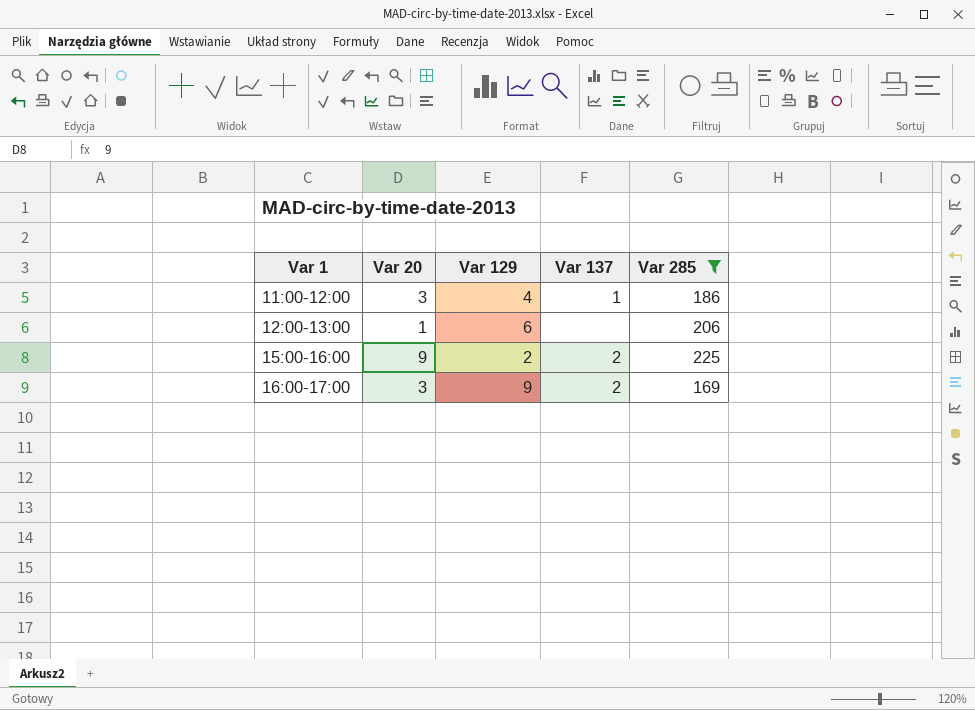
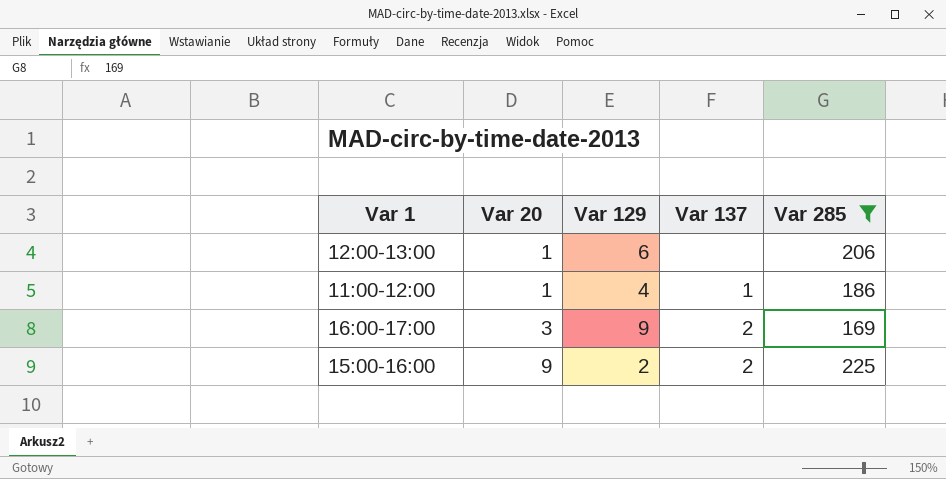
row order: Var 1 ascending -> Var 20 ascending
11:00-12:00 | Var 20: 3 -> 1

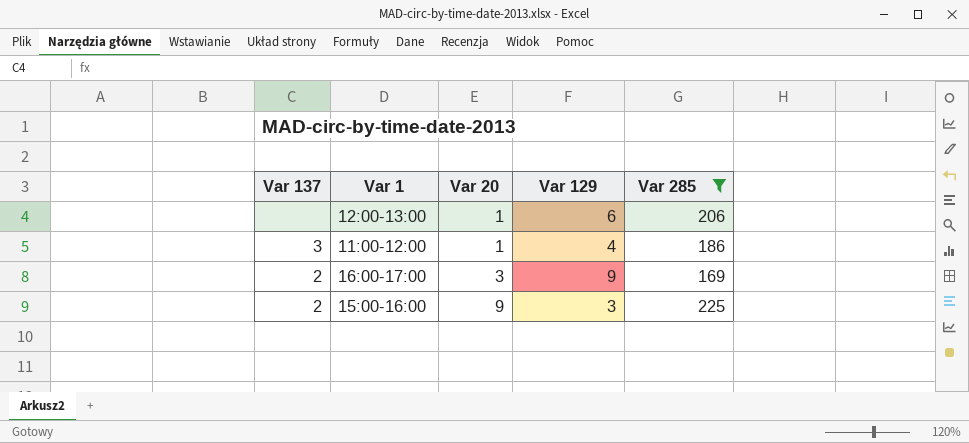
column Var 137 | position: 4 -> 1
11:00-12:00 | Var 137: 1 -> 3
15:00-16:00 | Var 129: 2 -> 3

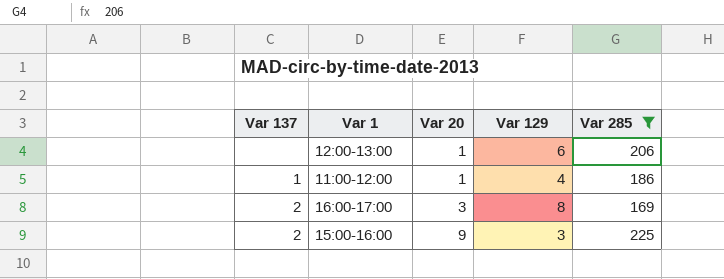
11:00-12:00 | Var 137: 3 -> 1
16:00-17:00 | Var 129: 9 -> 8

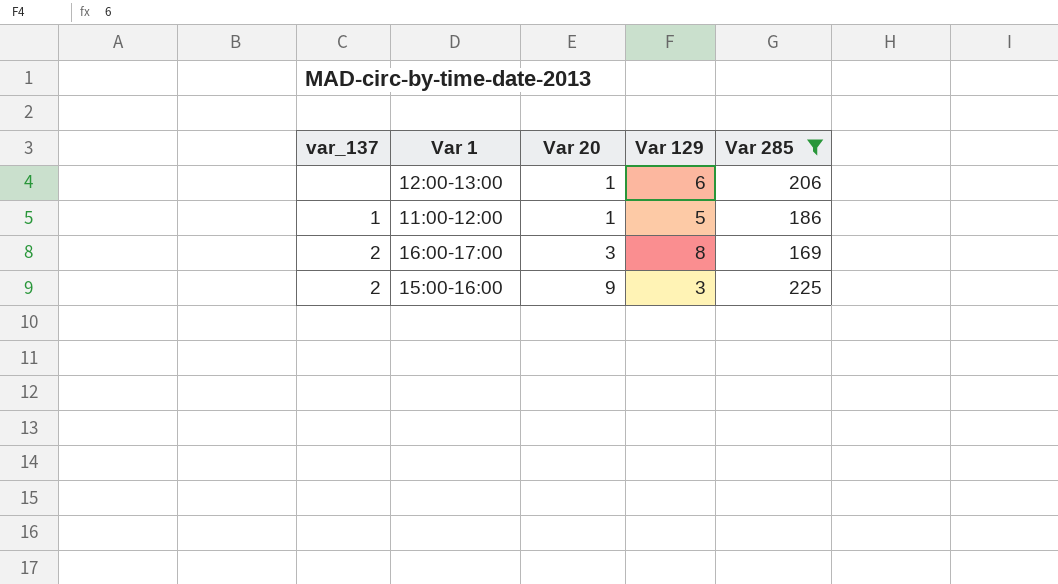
column name: Var 137 -> var_137
11:00-12:00 | Var 129: 4 -> 5

